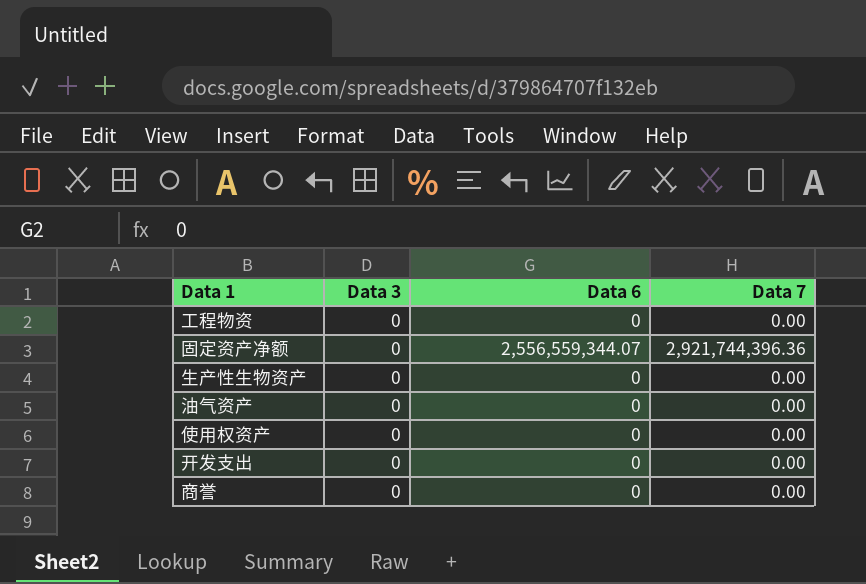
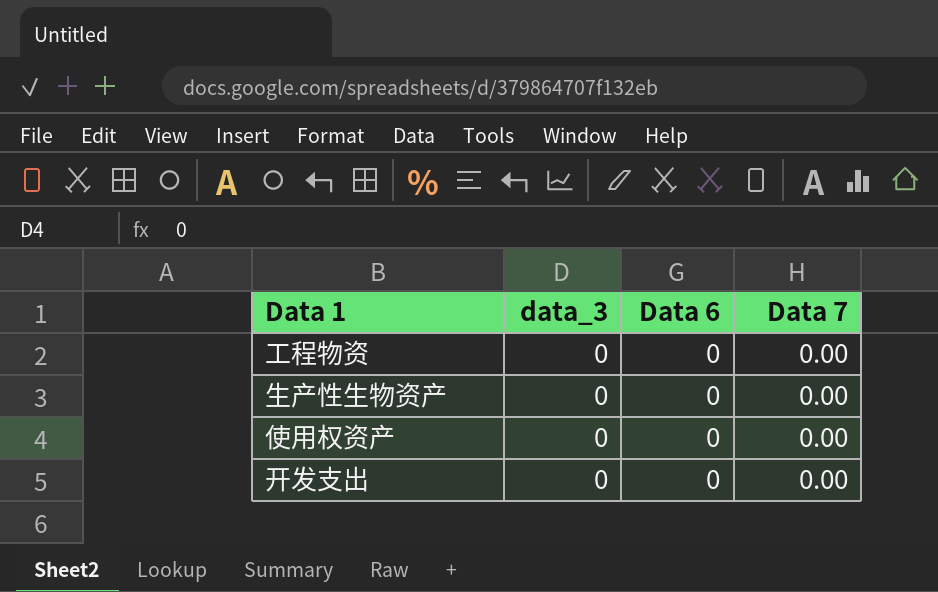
column name: Data 3 -> data_3
row 固定资产净额: 0 | 2,556,559,344.07 | 2,921,744,396.36 -> none
row 油气资产: 0 | 0 | 0.00 -> none
row 商誉: 0 | 0 | 0.00 -> none

